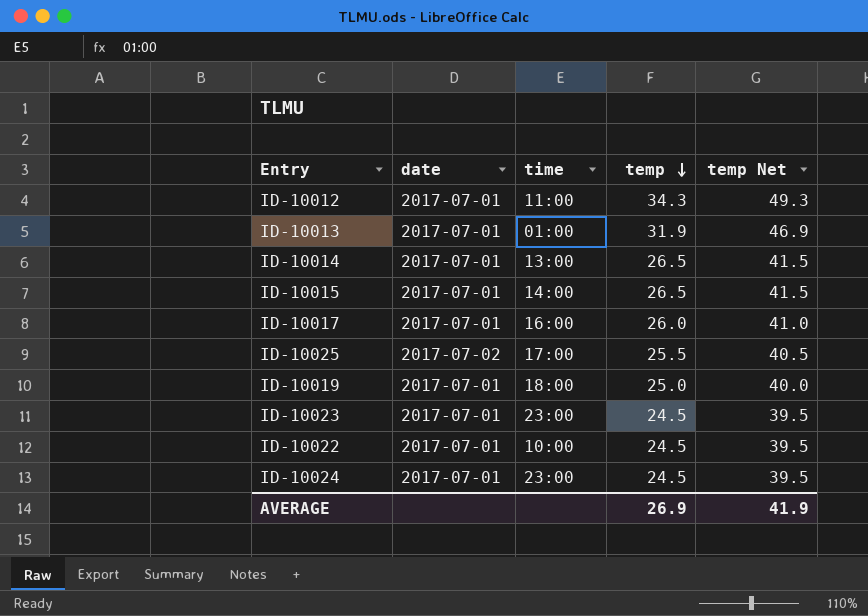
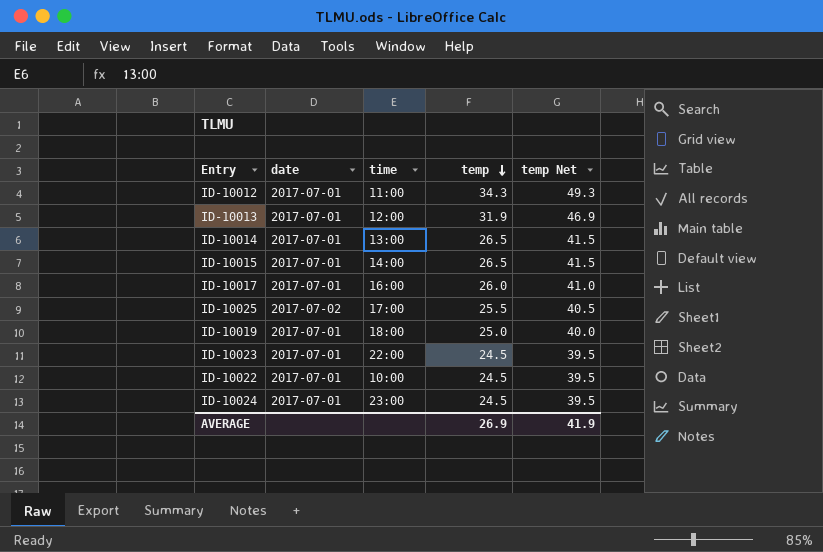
ID-10013 | time: 01:00 -> 12:00
ID-10023 | time: 23:00 -> 22:00

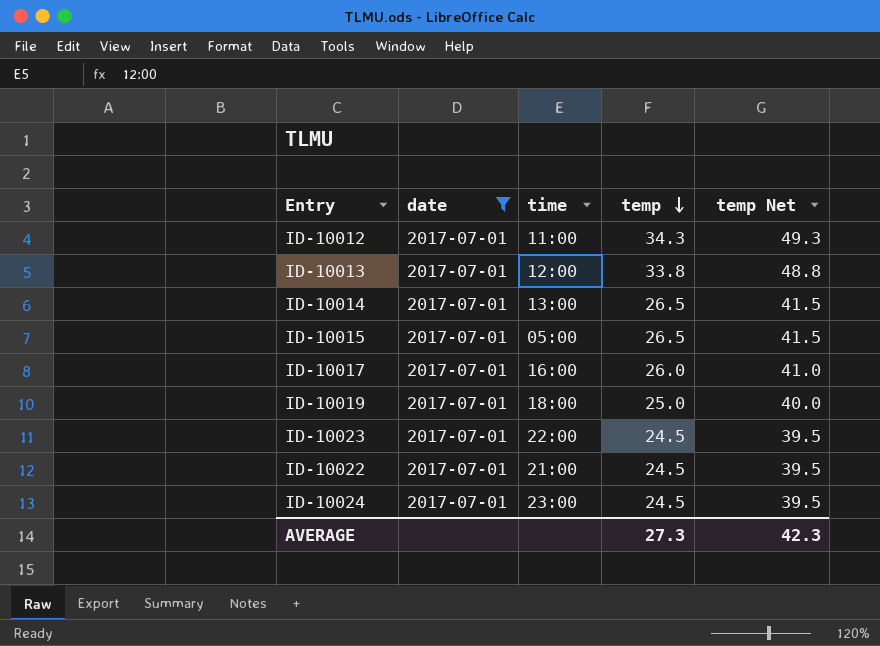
filter: none -> date = 2017-07-01
ID-10013 | temp: 31.9 -> 33.8
ID-10013 | temp Net: 46.9 -> 48.8
ID-10015 | time: 14:00 -> 05:00
ID-10022 | time: 10:00 -> 21:00
AVERAGE | temp: 26.9 -> 27.3
AVERAGE | temp Net: 41.9 -> 42.3

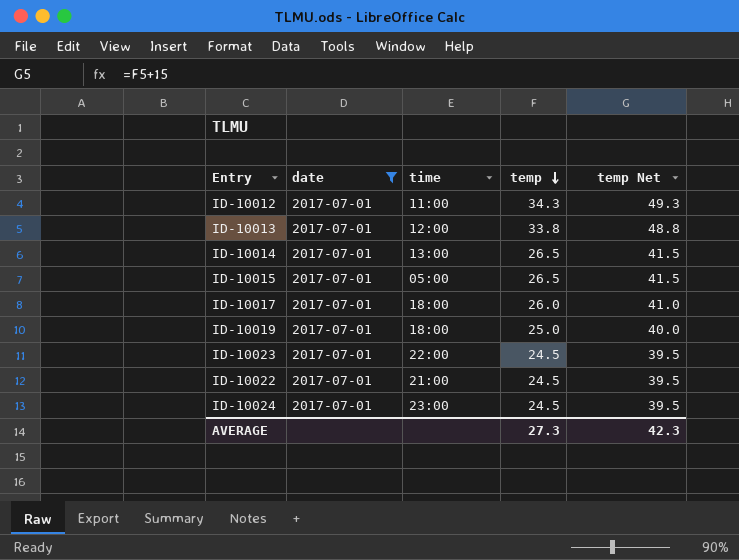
ID-10017 | time: 16:00 -> 18:00

